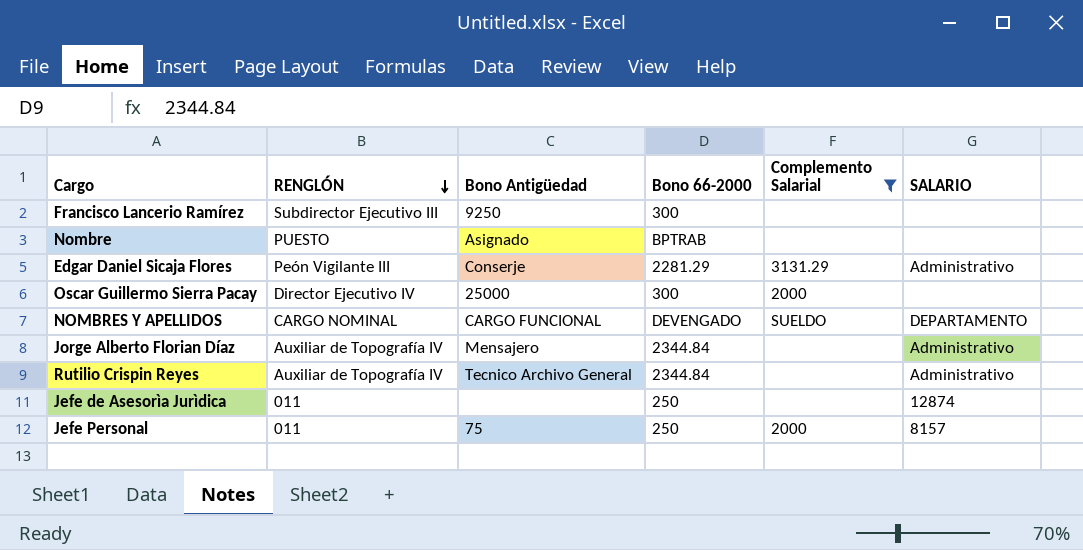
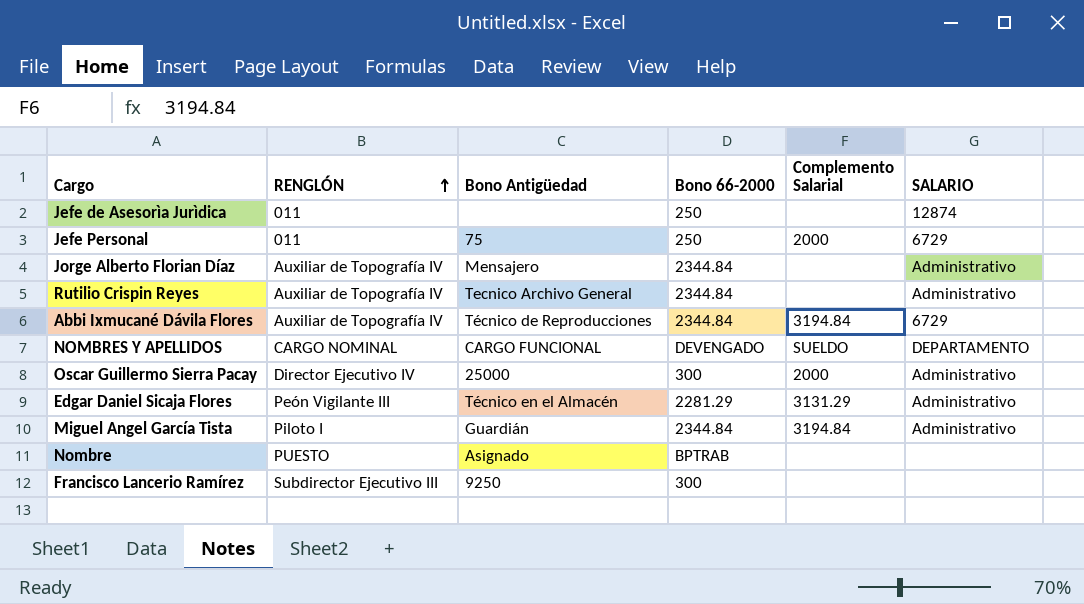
filter: Complemento Salarial != 3194.84 -> none
row order: RENGLÓN descending -> RENGLÓN ascending
Jefe Personal | SALARIO: 8157 -> 6729
Oscar Guillermo Sierra Pacay | SALARIO: none -> Administrativo
Edgar Daniel Sicaja Flores | Bono Antigüedad: Conserje -> Técnico en el Almacén

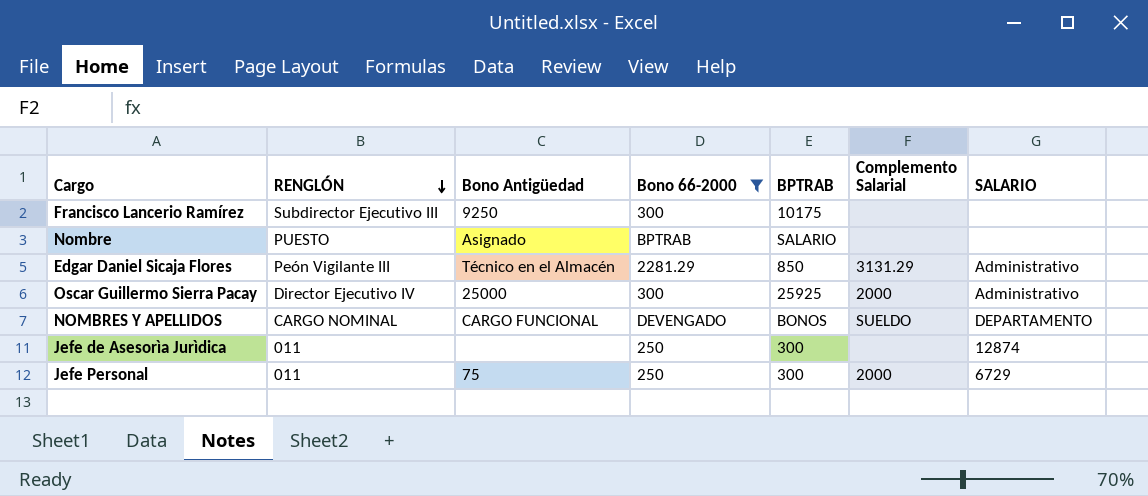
filter: none -> Bono 66-2000 != 2344.84
row order: RENGLÓN ascending -> RENGLÓN descending
column BPTRAB | position: none -> 5

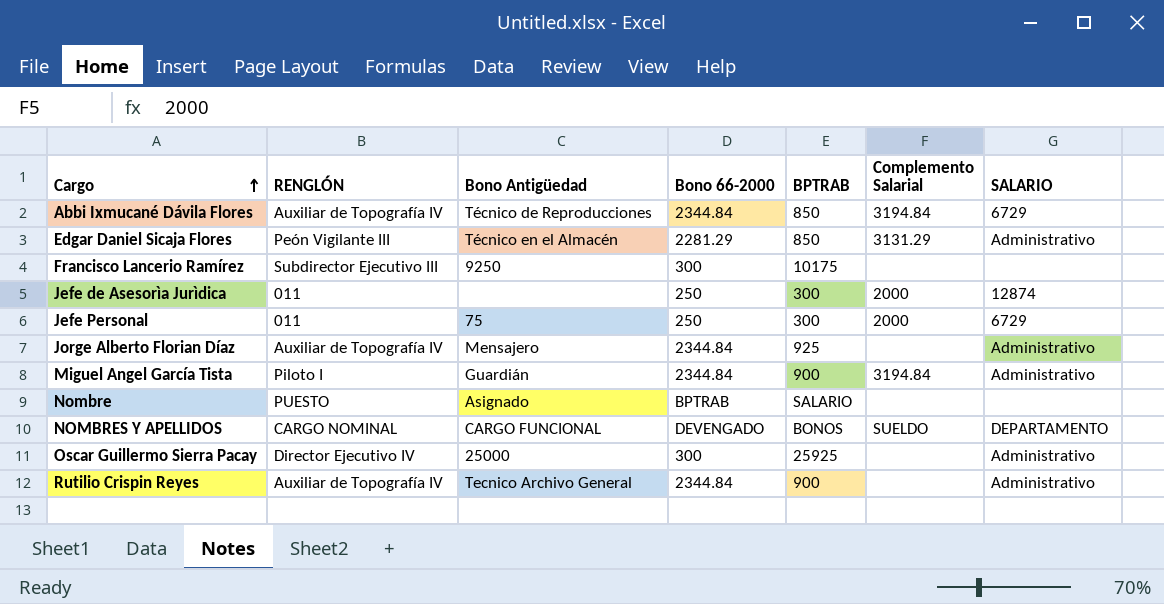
filter: Bono 66-2000 != 2344.84 -> none
row order: RENGLÓN descending -> Cargo ascending
Jefe de Asesorìa Jurìdica | Complemento Salarial: none -> 2000
Oscar Guillermo Sierra Pacay | Complemento Salarial: 2000 -> none

